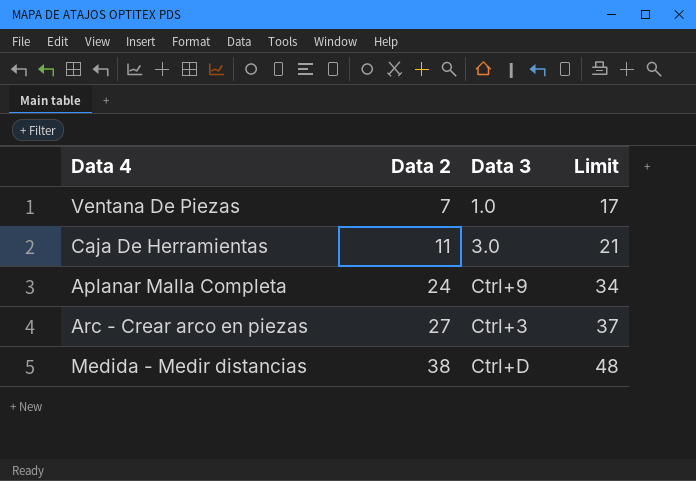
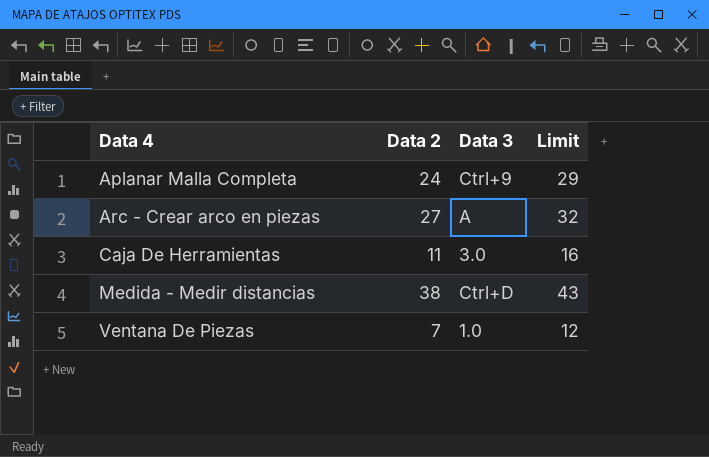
row order: Data 2 ascending -> Data 4 ascending
column Limit | formula: [Data 2] + 10 -> [Data 2] + 5
Arc - Crear arco en piezas | Data 3: Ctrl+3 -> A

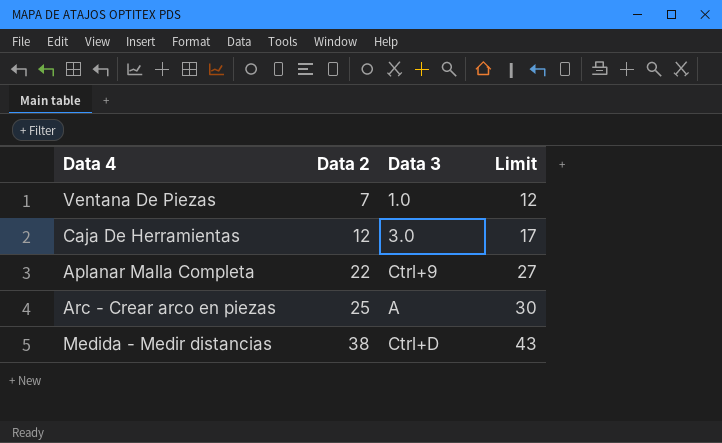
row order: Data 4 ascending -> Data 2 ascending
Caja De Herramientas | Data 2: 11 -> 12
Caja De Herramientas | Limit: 16 -> 17
Aplanar Malla Completa | Data 2: 24 -> 22
Aplanar Malla Completa | Limit: 29 -> 27
Arc - Crear arco en piezas | Data 2: 27 -> 25
Arc - Crear arco en piezas | Limit: 32 -> 30

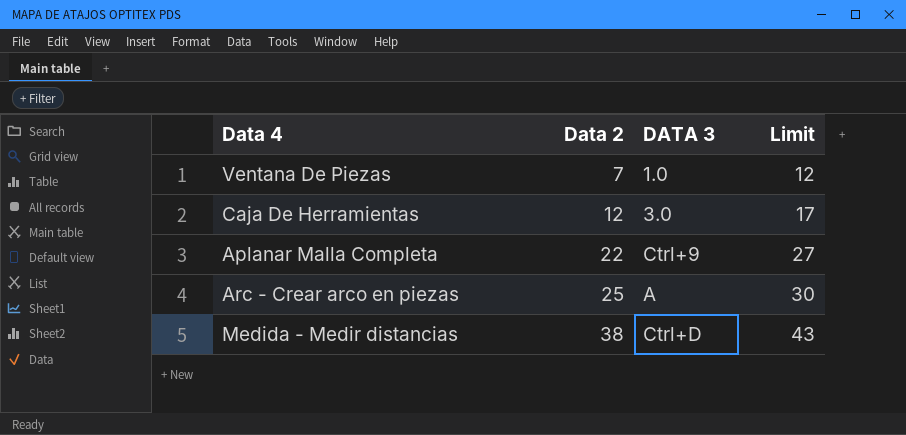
column name: Data 3 -> DATA 3

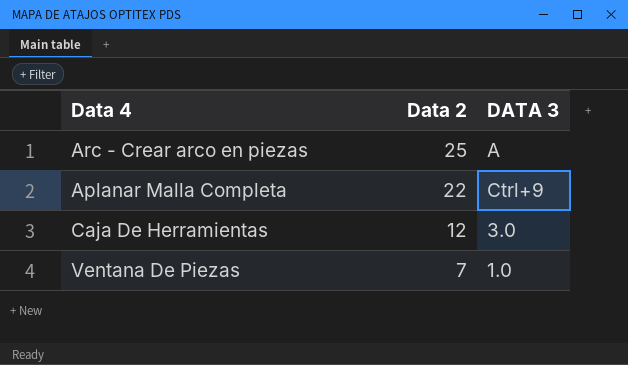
row order: Data 2 ascending -> Data 2 descending
column Limit | formula: [Data 2] + 5 -> none
row Medida - Medir distancias: 38 | Ctrl+D | 43 -> none

